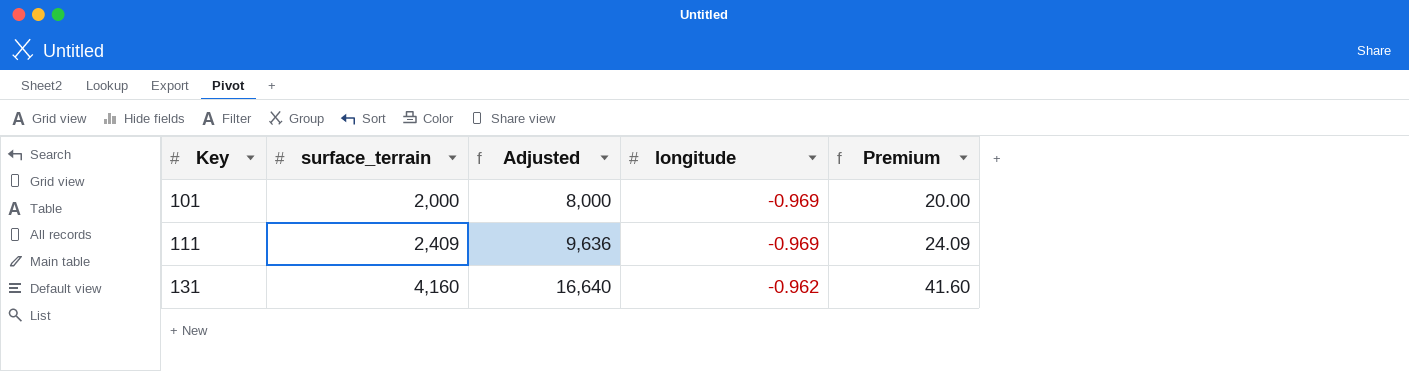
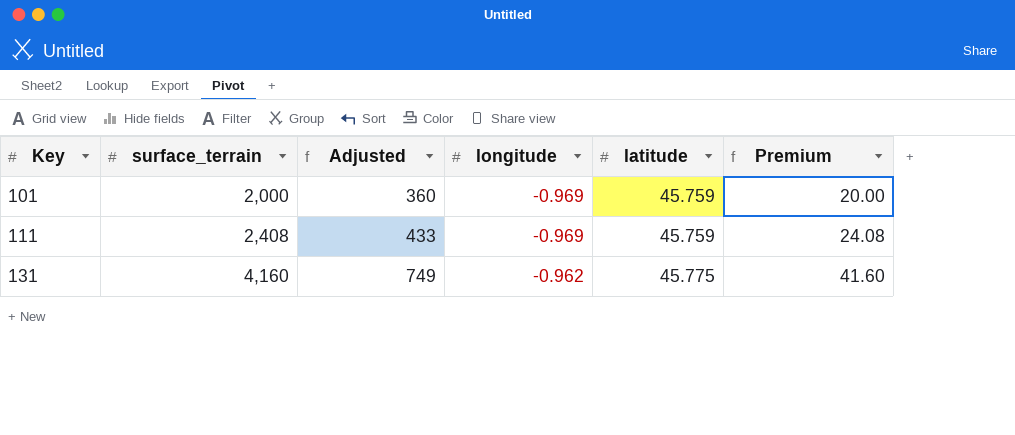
column Adjusted | formula: [surface_terrain] * 4 -> [surface_terrain] * 0.18
column latitude | position: none -> 5
111 | surface_terrain: 2,409 -> 2,408
111 | Premium: 24.09 -> 24.08

